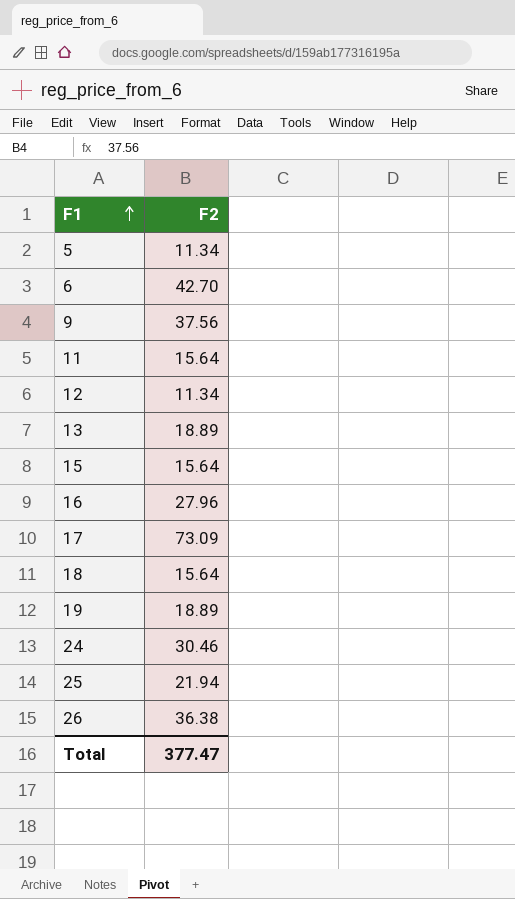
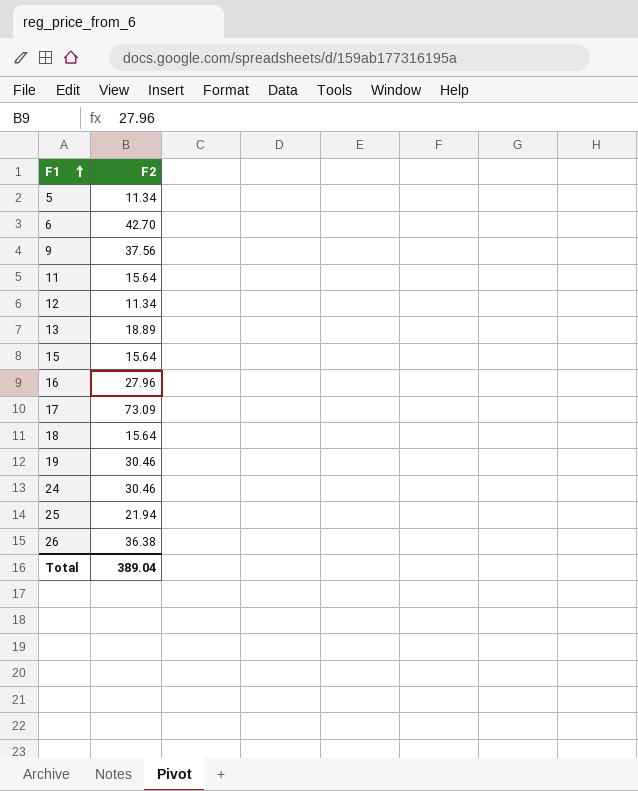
19 | F2: 18.89 -> 30.46
Total | F2: 377.47 -> 389.04

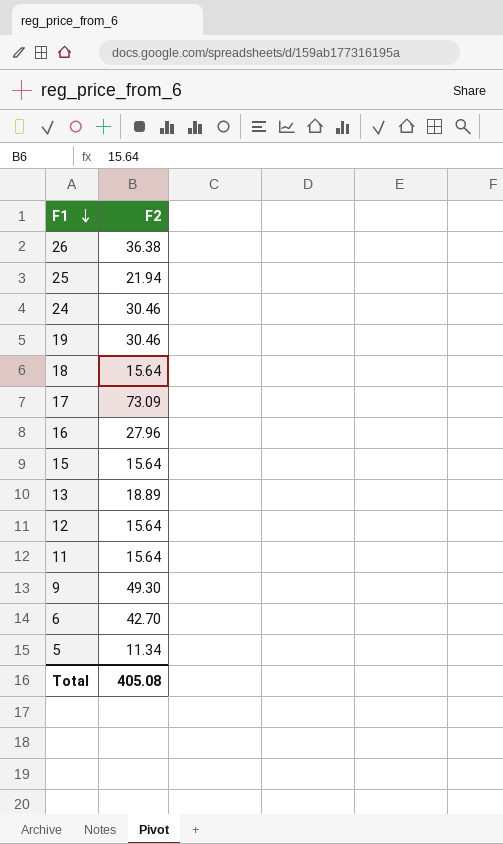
row order: F1 ascending -> F1 descending
12 | F2: 11.34 -> 15.64
9 | F2: 37.56 -> 49.30
Total | F2: 389.04 -> 405.08

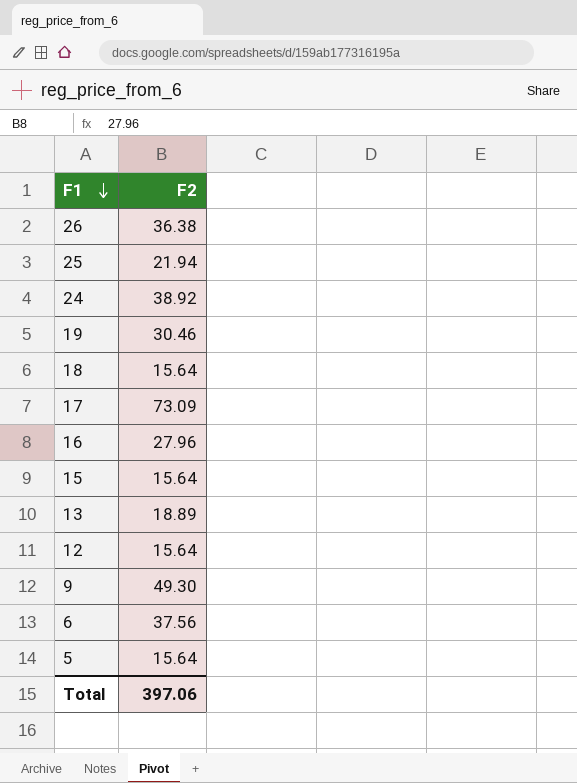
row 11: 15.64 -> none
24 | F2: 30.46 -> 38.92
6 | F2: 42.70 -> 37.56
5 | F2: 11.34 -> 15.64
Total | F2: 405.08 -> 397.06

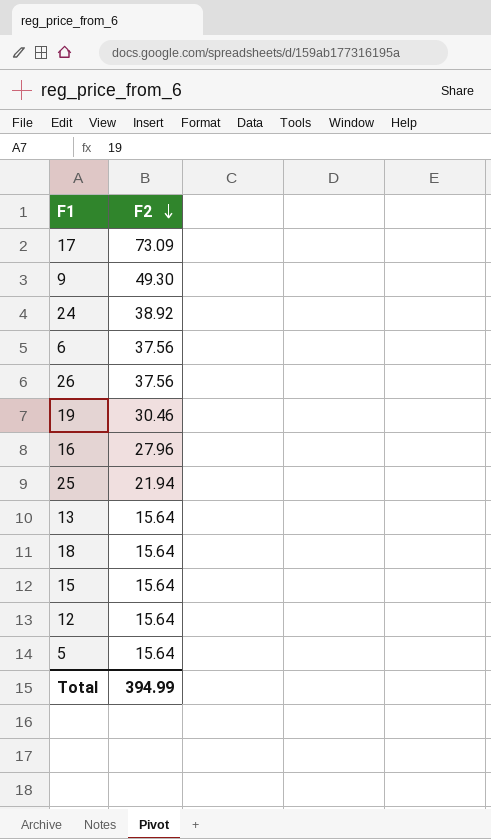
row order: F1 descending -> F2 descending
26 | F2: 36.38 -> 37.56
13 | F2: 18.89 -> 15.64
Total | F2: 397.06 -> 394.99

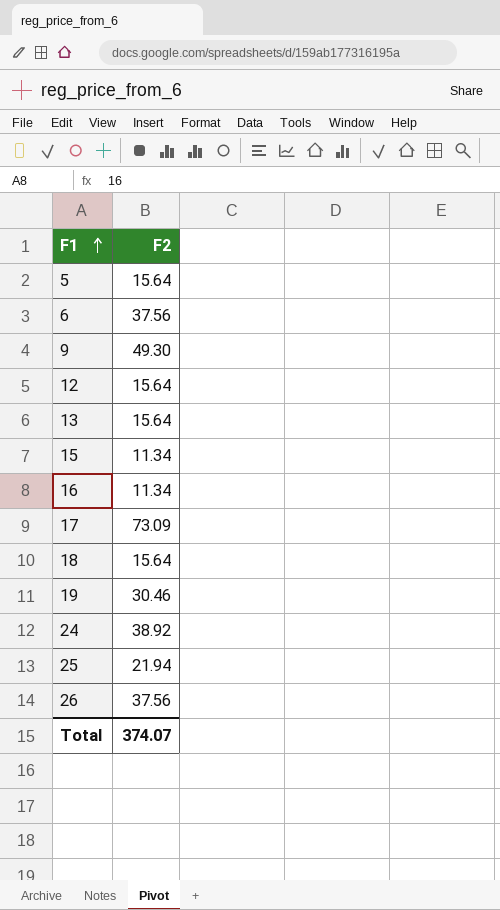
row order: F2 descending -> F1 ascending
15 | F2: 15.64 -> 11.34
16 | F2: 27.96 -> 11.34
Total | F2: 394.99 -> 374.07

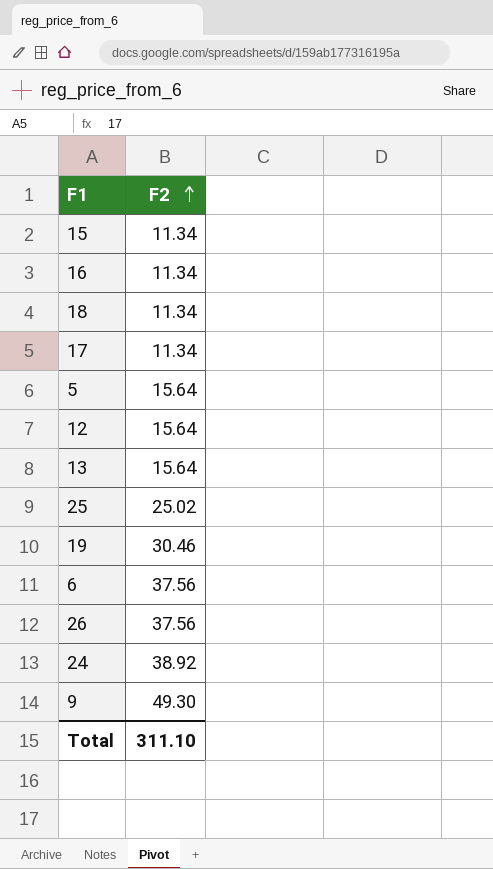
row order: F1 ascending -> F2 ascending
18 | F2: 15.64 -> 11.34
17 | F2: 73.09 -> 11.34
25 | F2: 21.94 -> 25.02
Total | F2: 374.07 -> 311.10

